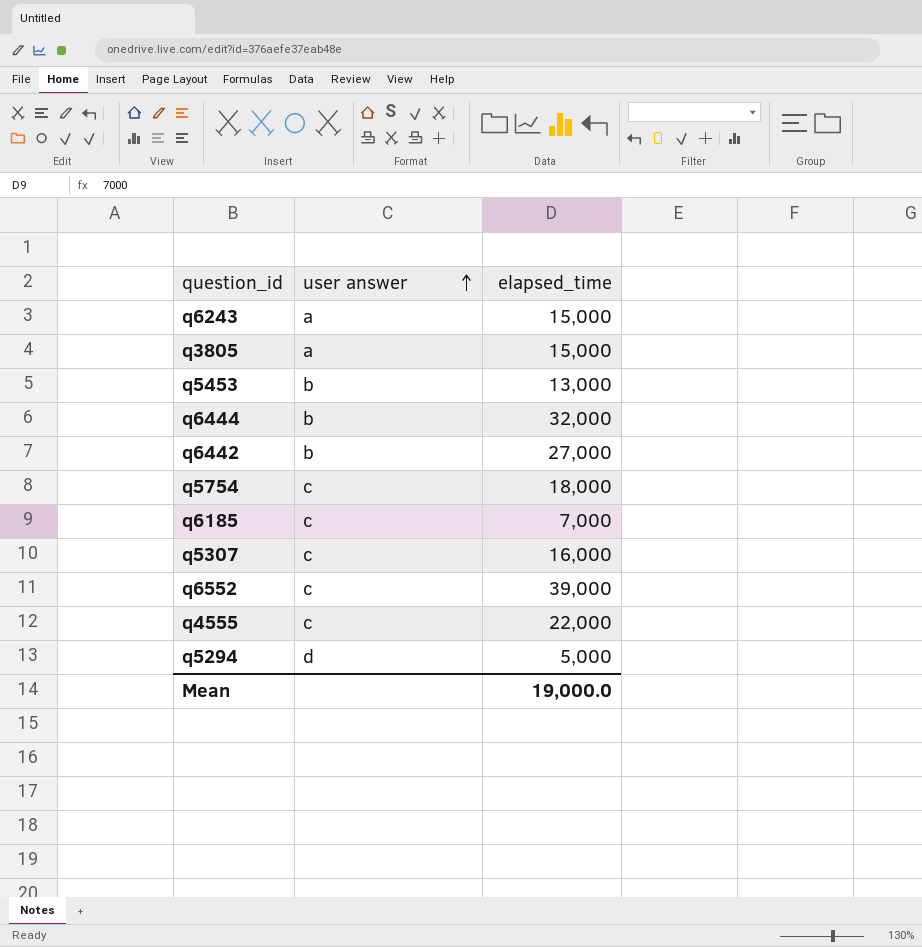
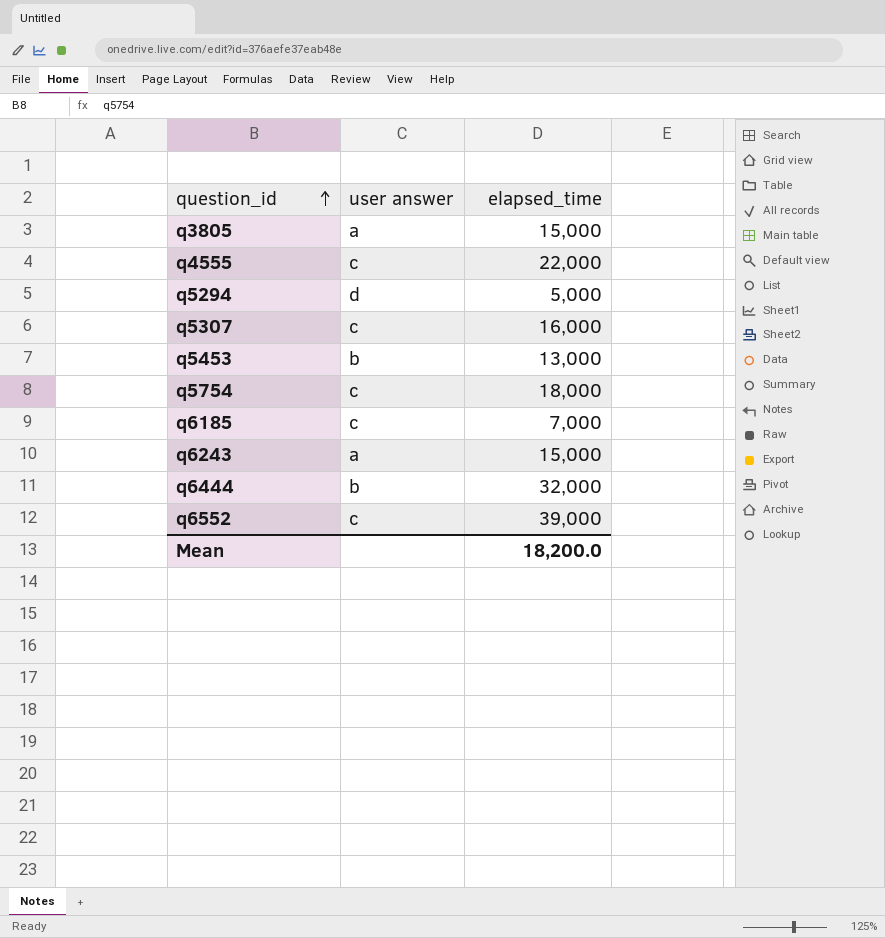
row order: user answer ascending -> question_id ascending
row q6442: b | 27,000 -> none
Mean | elapsed_time: 19,000.0 -> 18,200.0

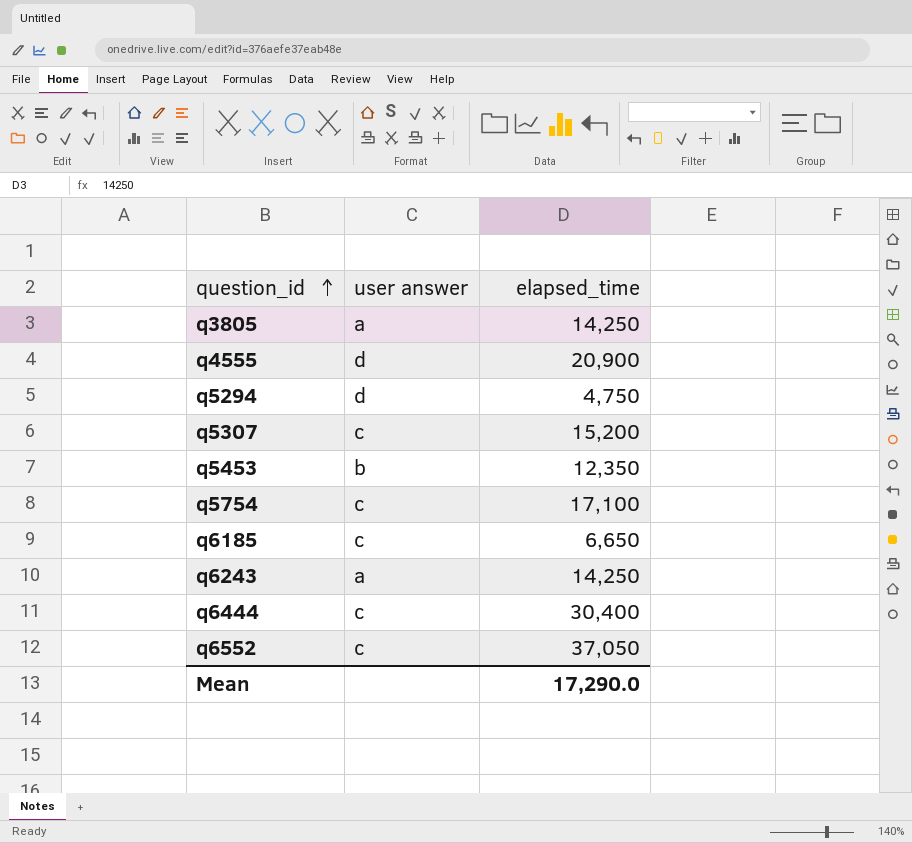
q3805 | elapsed_time: 15,000 -> 14,250
q4555 | user answer: c -> d
q4555 | elapsed_time: 22,000 -> 20,900
q5294 | elapsed_time: 5,000 -> 4,750
q5307 | elapsed_time: 16,000 -> 15,200
q5453 | elapsed_time: 13,000 -> 12,350
q5754 | elapsed_time: 18,000 -> 17,100
q6185 | elapsed_time: 7,000 -> 6,650
q6243 | elapsed_time: 15,000 -> 14,250
q6444 | user answer: b -> c
q6444 | elapsed_time: 32,000 -> 30,400
q6552 | elapsed_time: 39,000 -> 37,050
Mean | elapsed_time: 18,200.0 -> 17,290.0

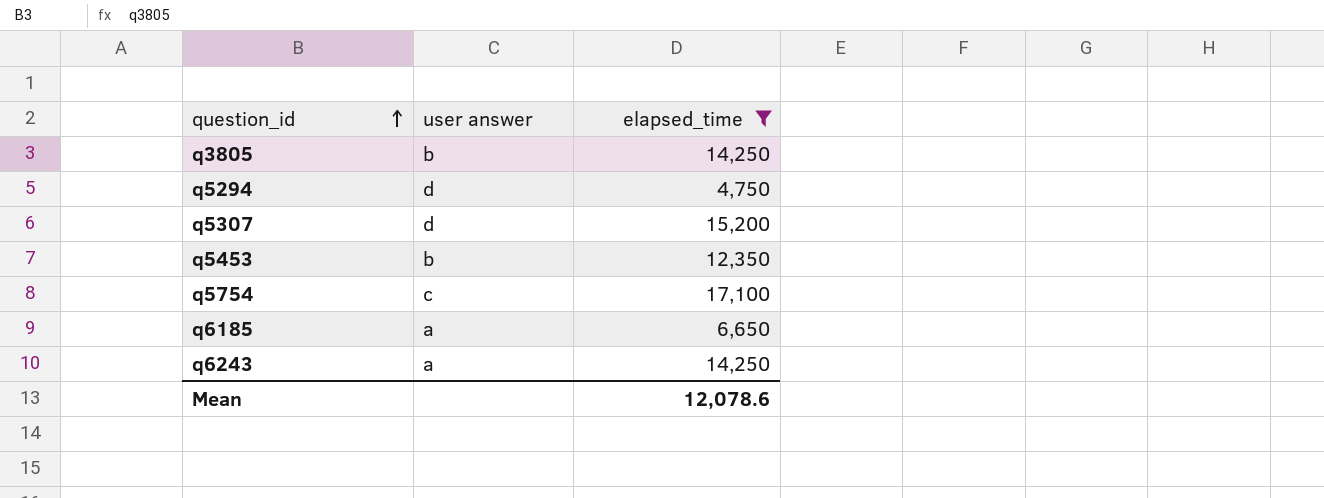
filter: none -> elapsed_time <= 17,100
q3805 | user answer: a -> b
q5307 | user answer: c -> d
q6185 | user answer: c -> a
Mean | elapsed_time: 17,290.0 -> 12,078.6

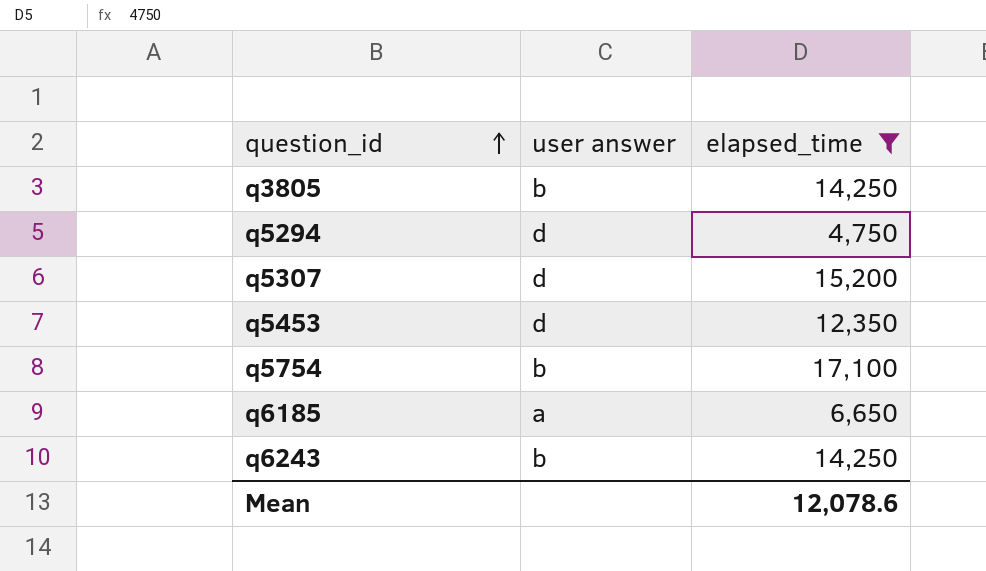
q5453 | user answer: b -> d
q5754 | user answer: c -> b
q6243 | user answer: a -> b

